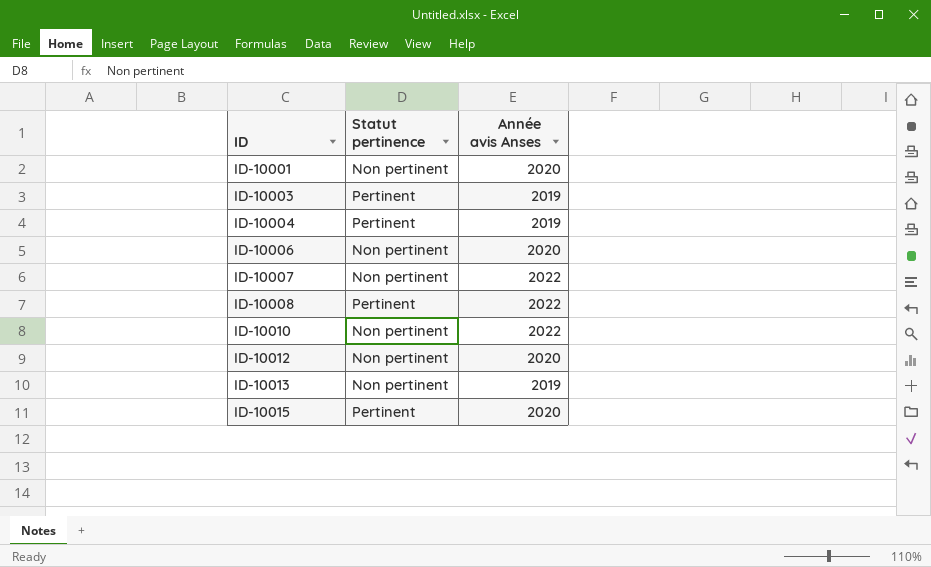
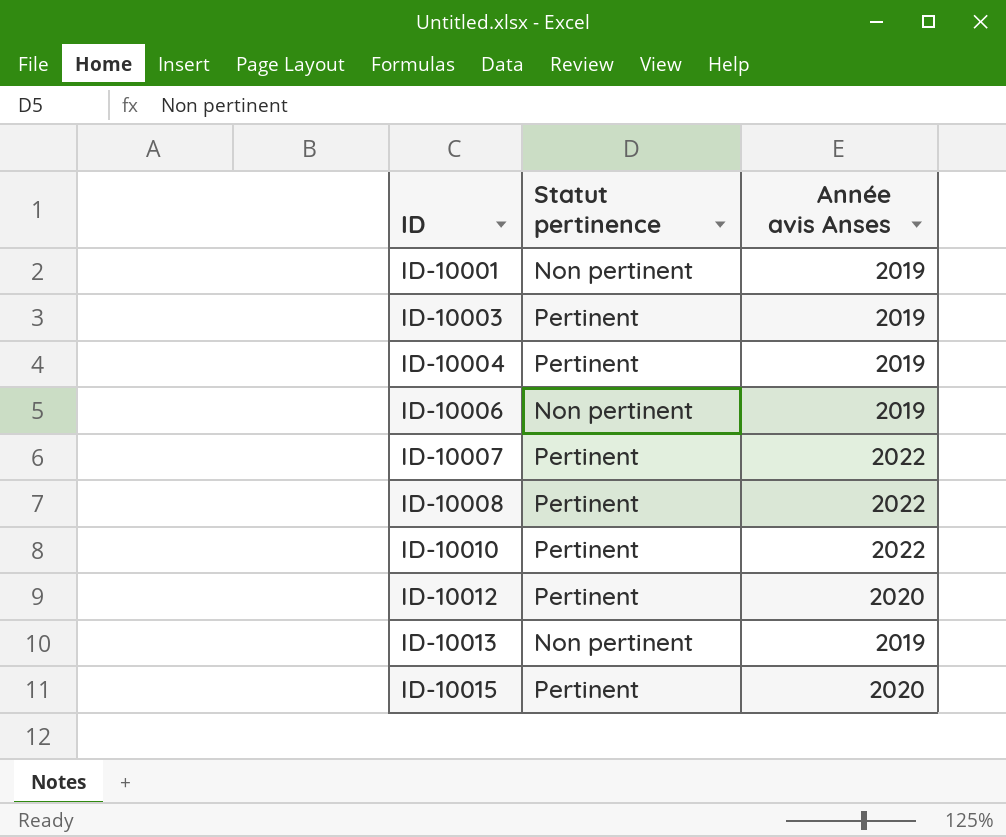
ID-10001 | Année avis Anses: 2020 -> 2019
ID-10006 | Année avis Anses: 2020 -> 2019
ID-10007 | Statut pertinence: Non pertinent -> Pertinent
ID-10010 | Statut pertinence: Non pertinent -> Pertinent
ID-10012 | Statut pertinence: Non pertinent -> Pertinent

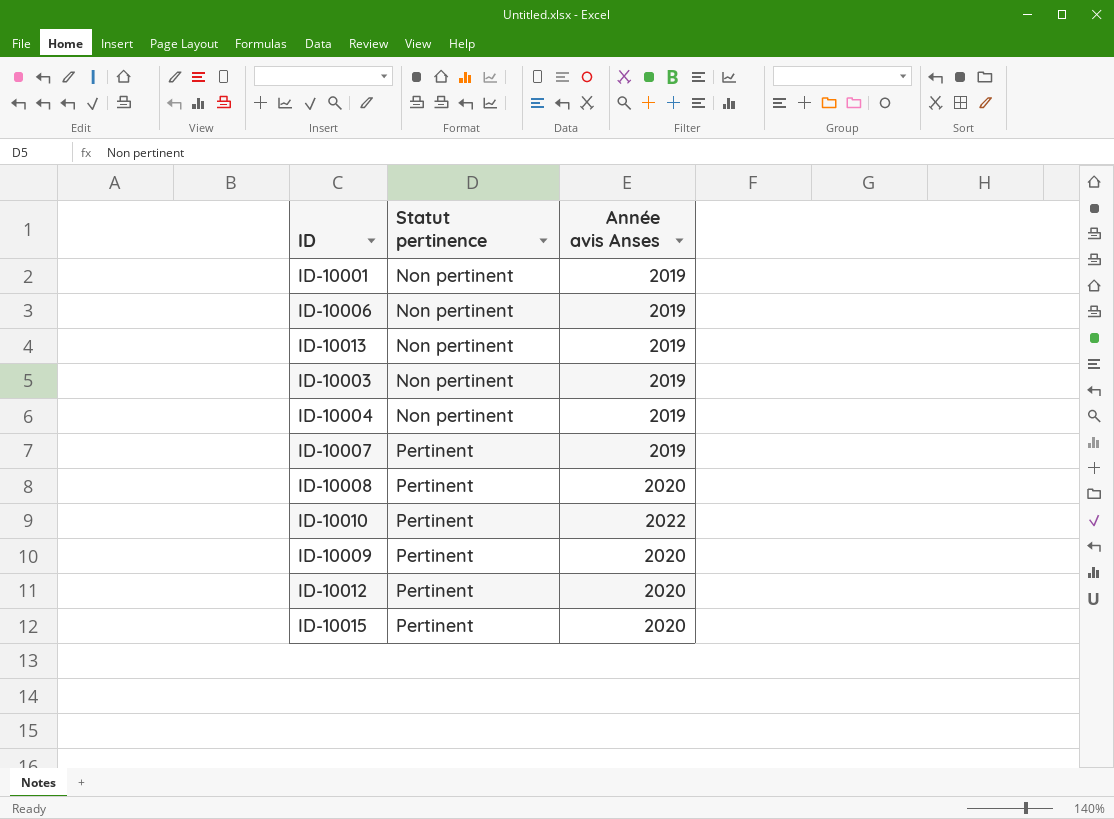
row order: ID ascending -> Statut pertinence ascending
ID-10003 | Statut pertinence: Pertinent -> Non pertinent
ID-10004 | Statut pertinence: Pertinent -> Non pertinent
ID-10007 | Année avis Anses: 2022 -> 2019
ID-10008 | Année avis Anses: 2022 -> 2020
row ID-10009: none -> Pertinent | 2020

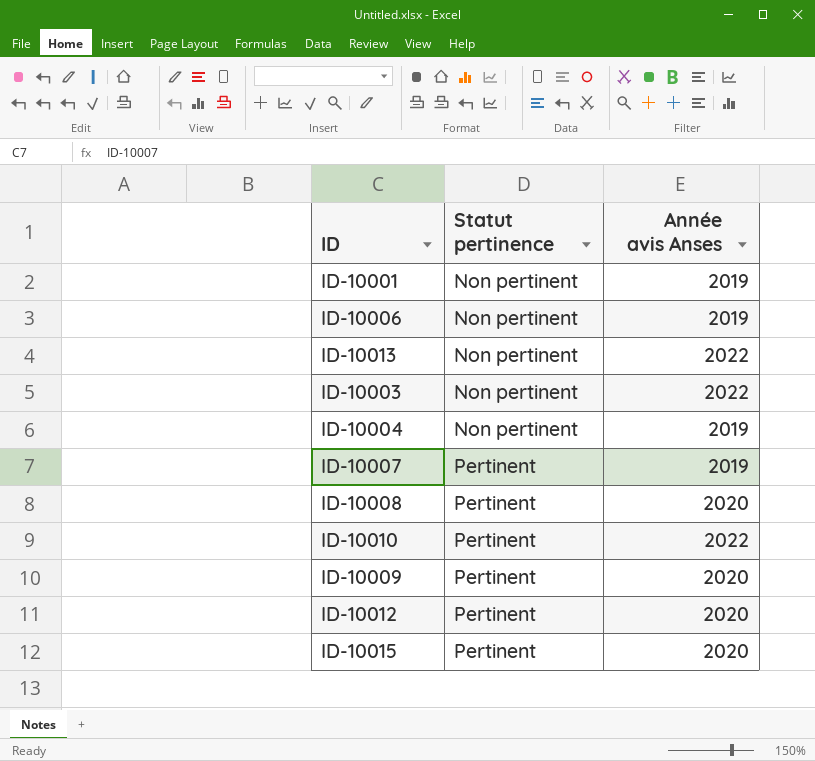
ID-10013 | Année avis Anses: 2019 -> 2022
ID-10003 | Année avis Anses: 2019 -> 2022

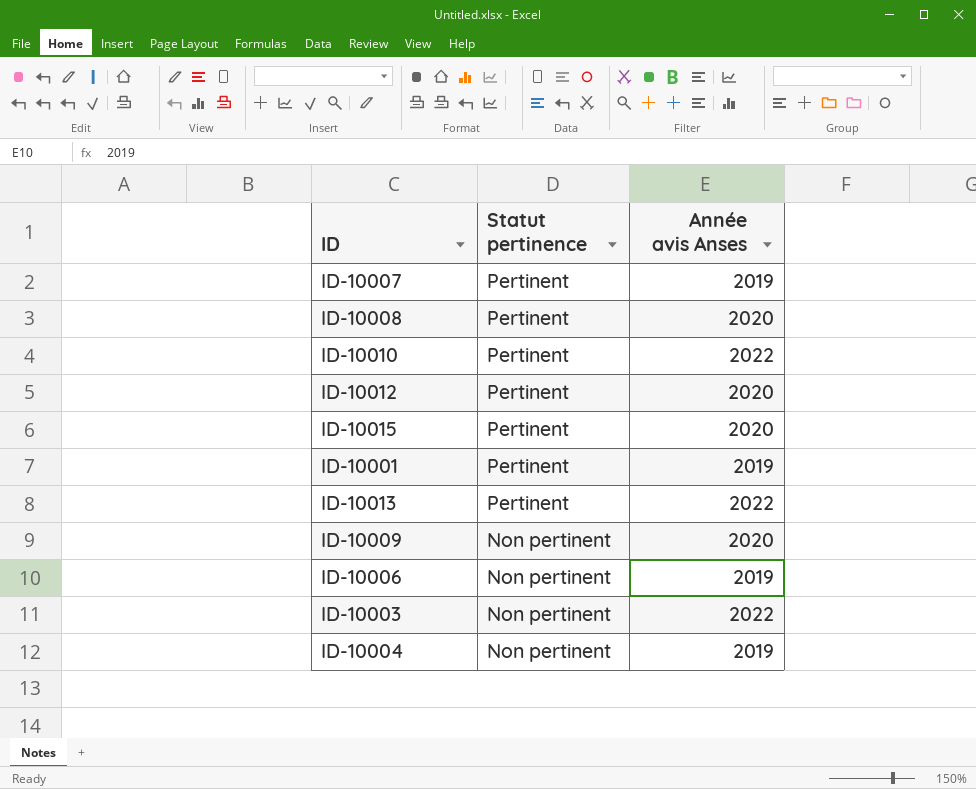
row order: Statut pertinence ascending -> Statut pertinence descending
ID-10001 | Statut pertinence: Non pertinent -> Pertinent
ID-10013 | Statut pertinence: Non pertinent -> Pertinent
ID-10009 | Statut pertinence: Pertinent -> Non pertinent

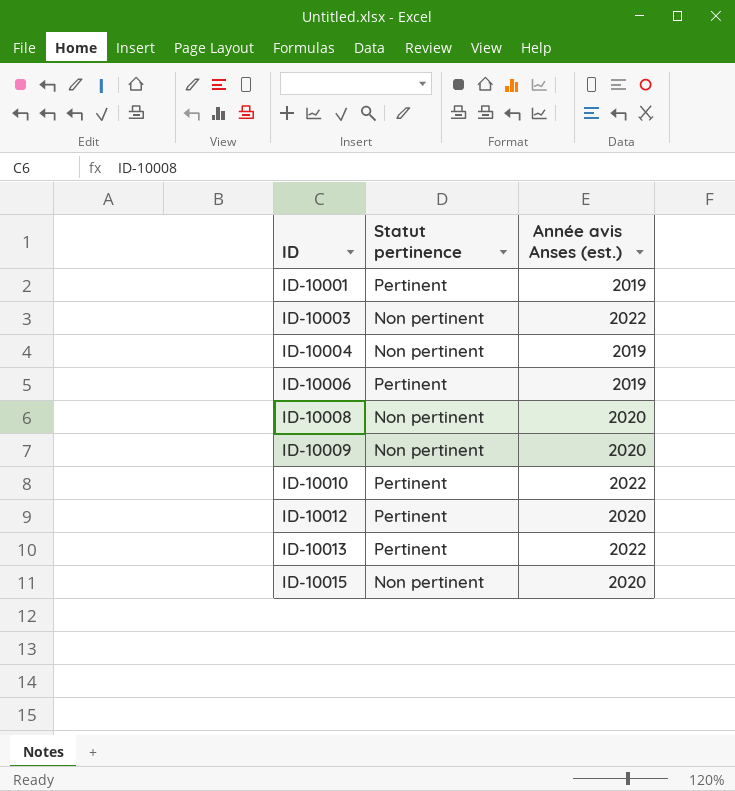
row order: Statut pertinence descending -> ID ascending
column name: Année avis Anses -> Année avis Anses (est.)
row ID-10007: Pertinent | 2019 -> none
ID-10006 | Statut pertinence: Non pertinent -> Pertinent
ID-10008 | Statut pertinence: Pertinent -> Non pertinent
ID-10015 | Statut pertinence: Pertinent -> Non pertinent

